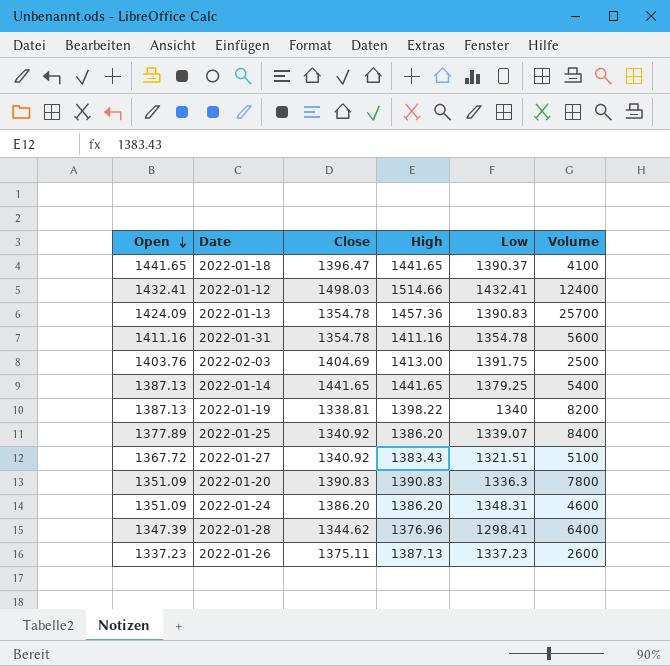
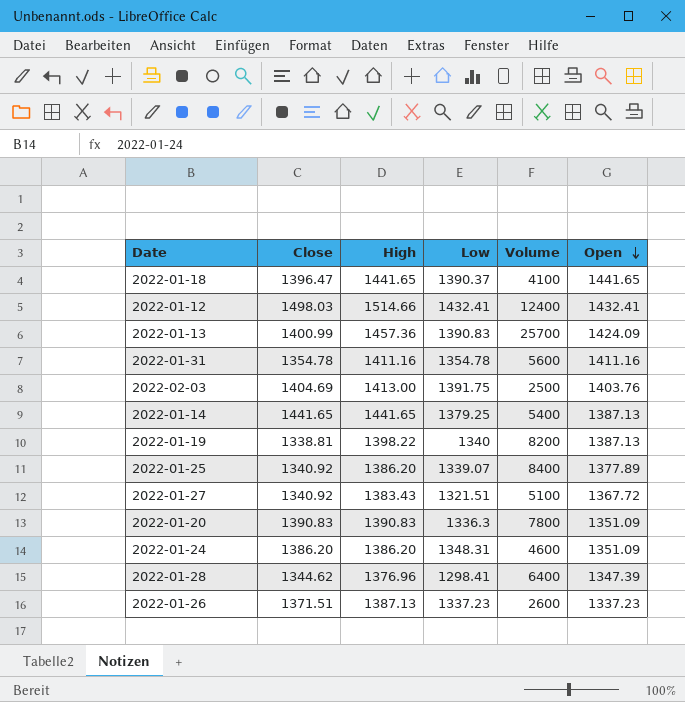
column Open | position: 1 -> 6
2022-01-13 | Close: 1354.78 -> 1400.99
2022-01-26 | Close: 1375.11 -> 1371.51

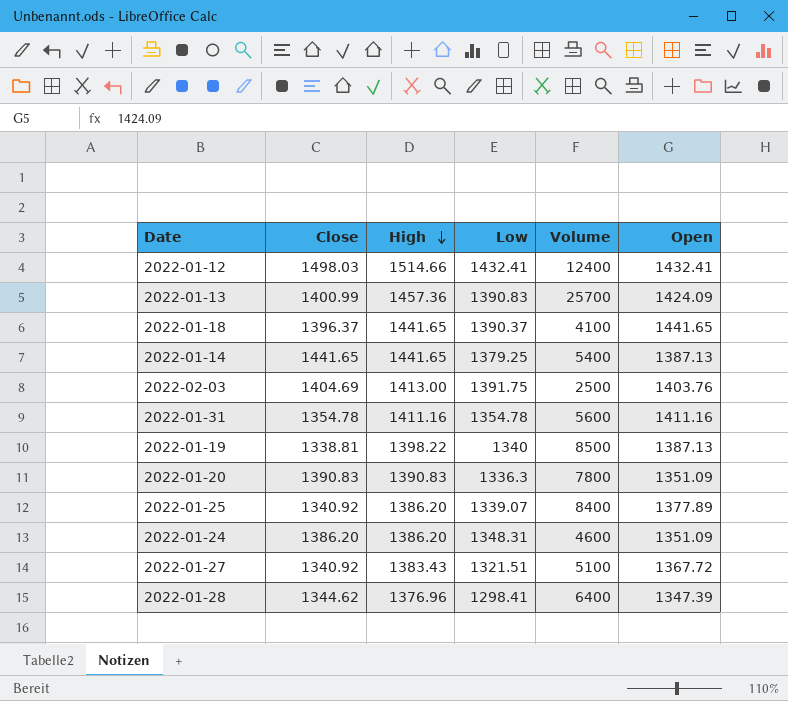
row order: Open descending -> High descending
row 2022-01-26: 1371.51 | 1387.13 | 1337.23 | 2600 | 1337.23 -> none
2022-01-18 | Close: 1396.47 -> 1396.37
2022-01-19 | Volume: 8200 -> 8500

